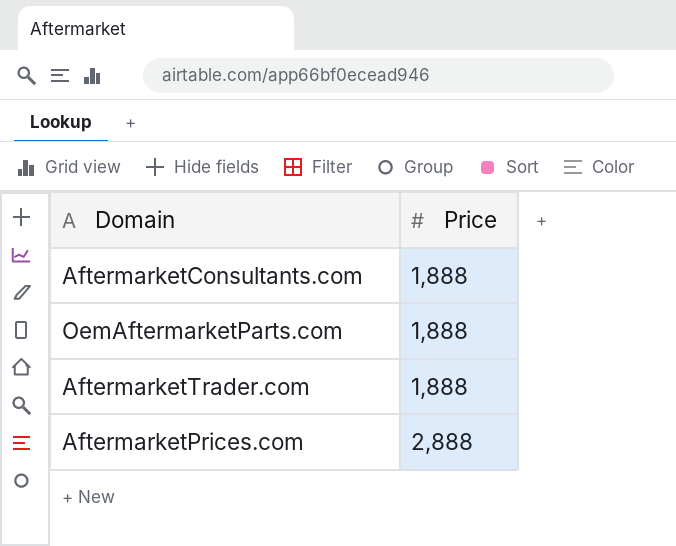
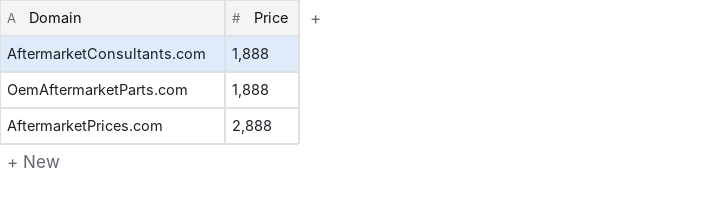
row AftermarketTrader.com: 1,888 -> none

